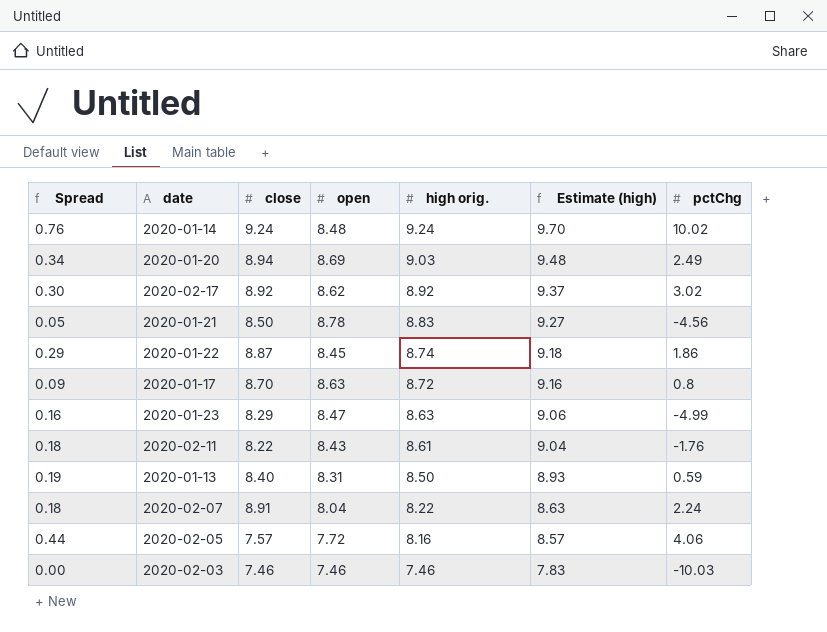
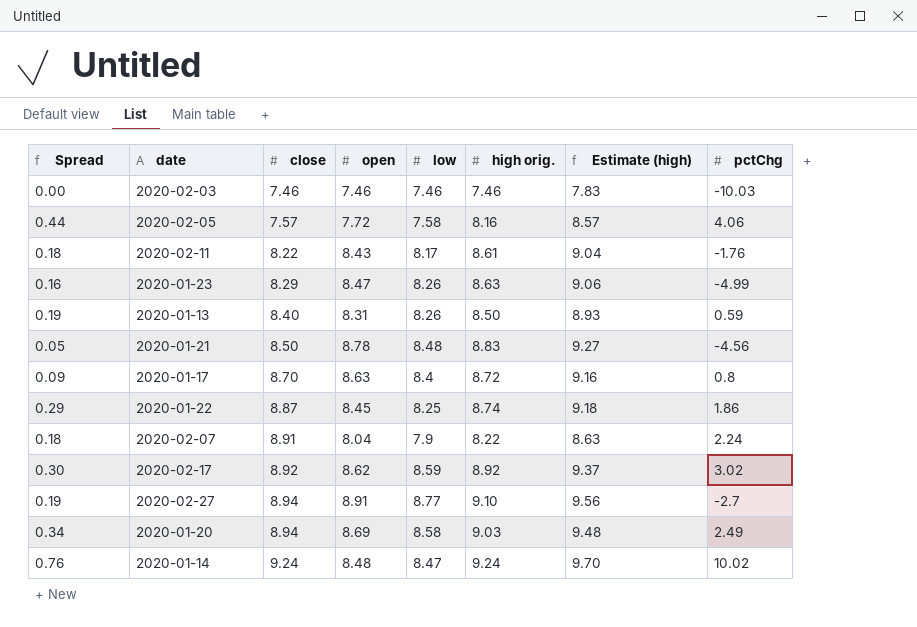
row order: high orig. descending -> close ascending
column low | position: none -> 5
row 2020-02-27: none -> 0.19 | 8.94 | 8.91 | 8.77 | 9.10 | 9.56 | -2.7

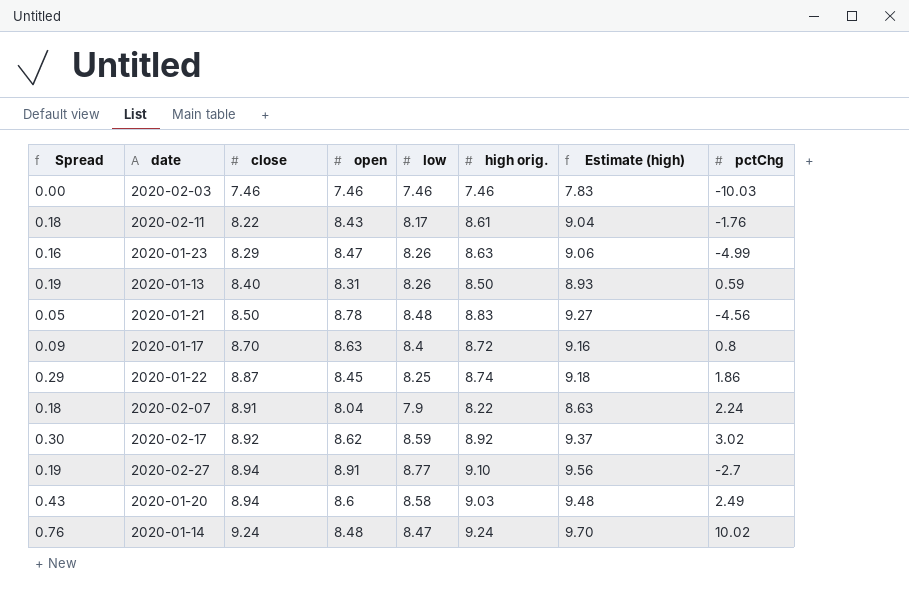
row 2020-02-05: 0.44 | 7.57 | 7.72 | 7.58 | 8.16 | 8.57 | 4.06 -> none
2020-01-20 | Spread: 0.34 -> 0.43
2020-01-20 | open: 8.69 -> 8.6

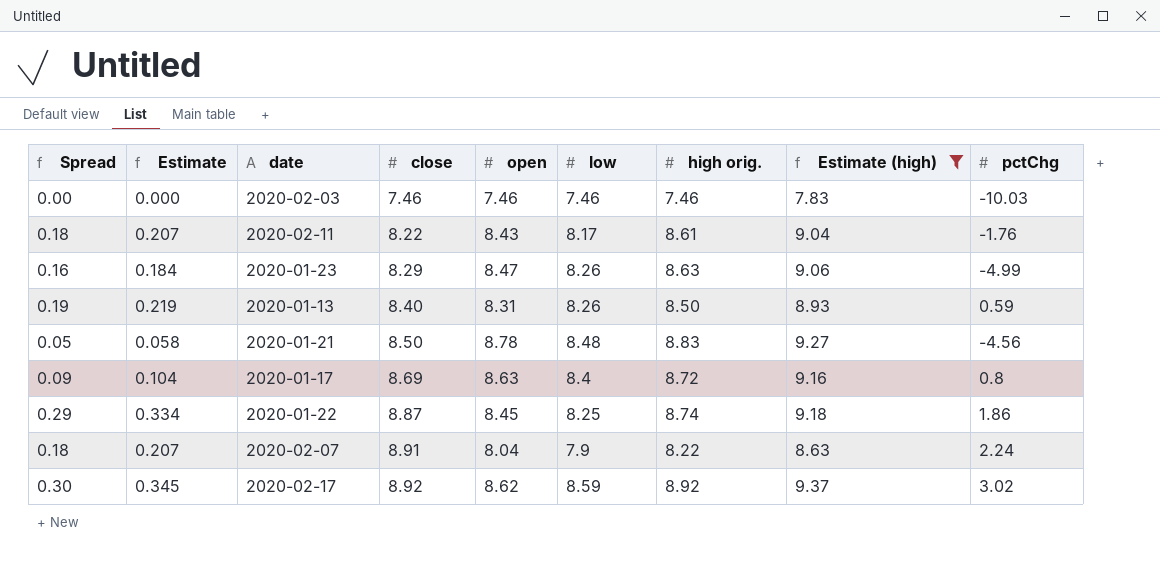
filter: none -> Estimate (high) <= 9.37
column Estimate | formula: none -> [Spread] * 1.15
2020-01-17 | close: 8.70 -> 8.69

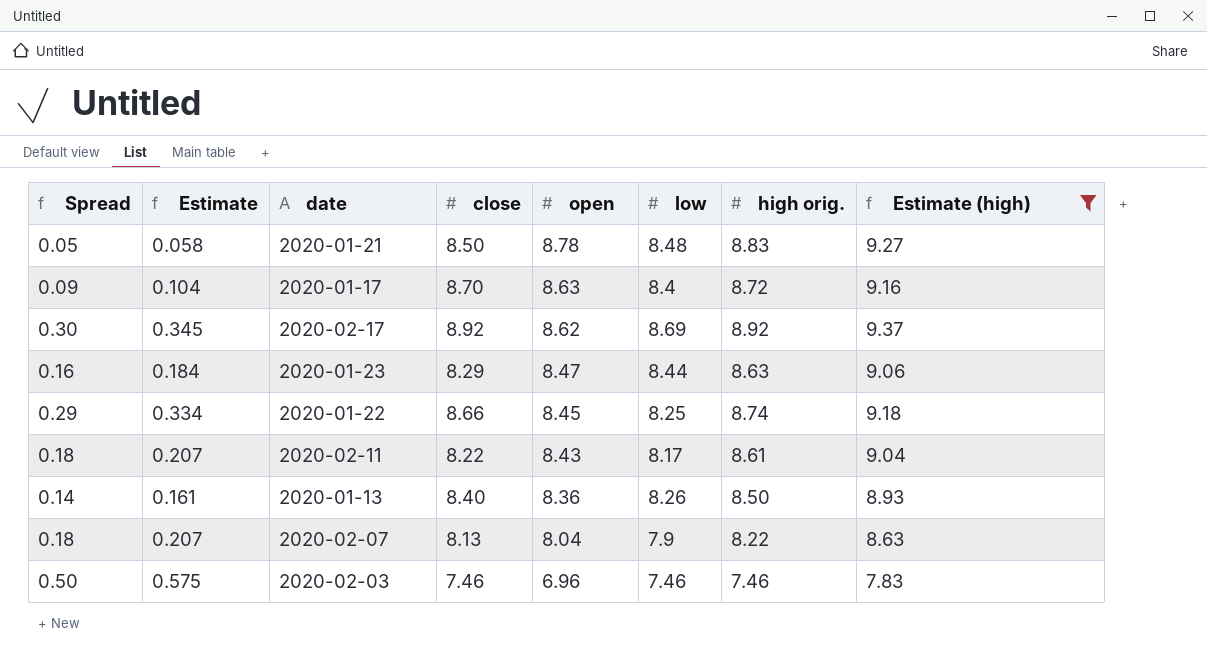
row order: close ascending -> open descending
column pctChg | position: 9 -> none
2020-01-17 | close: 8.69 -> 8.70
2020-02-17 | low: 8.59 -> 8.69
2020-01-23 | low: 8.26 -> 8.44
2020-01-22 | close: 8.87 -> 8.66
2020-01-13 | Spread: 0.19 -> 0.14
2020-01-13 | Estimate: 0.219 -> 0.161
2020-01-13 | open: 8.31 -> 8.36
2020-02-07 | close: 8.91 -> 8.13
2020-02-03 | Spread: 0.00 -> 0.50
2020-02-03 | Estimate: 0.000 -> 0.575
2020-02-03 | open: 7.46 -> 6.96

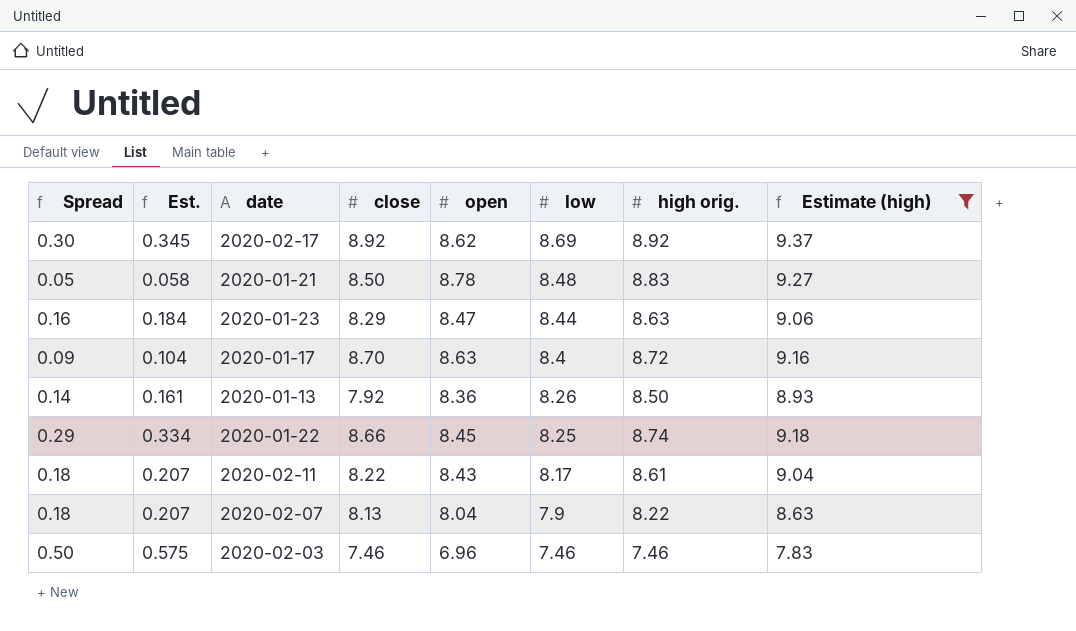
row order: open descending -> low descending
column name: Estimate -> Est.
2020-01-13 | close: 8.40 -> 7.92

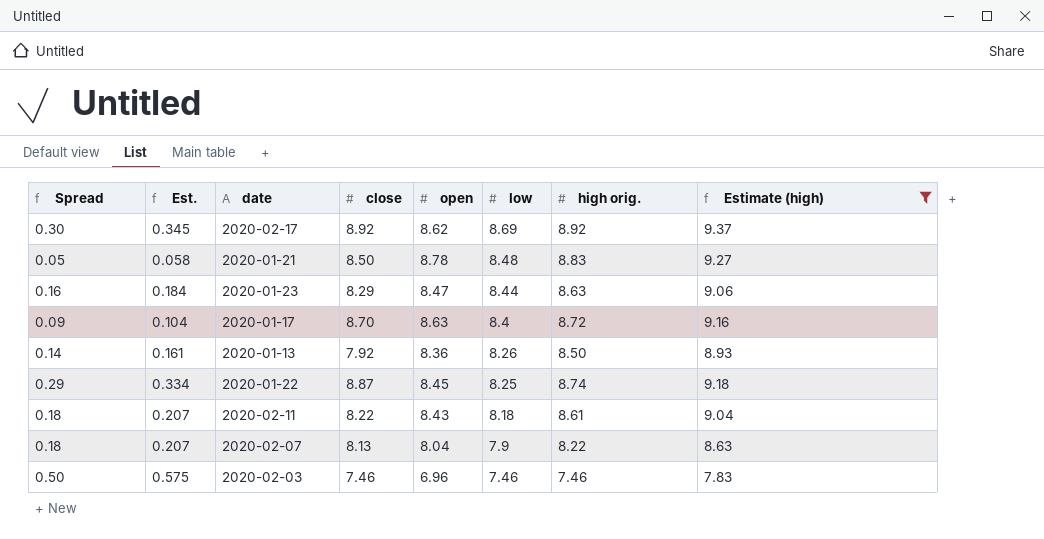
2020-01-22 | close: 8.66 -> 8.87
2020-02-11 | low: 8.17 -> 8.18

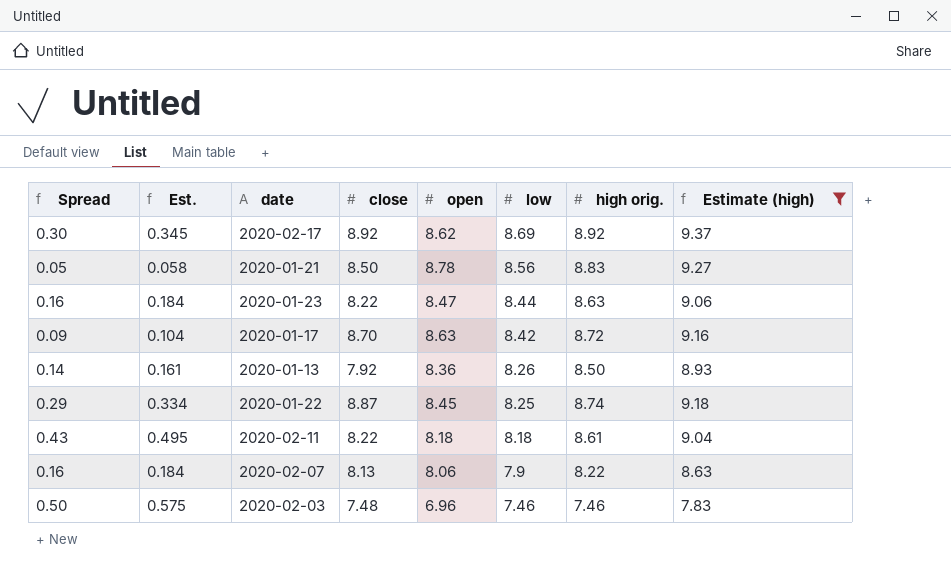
2020-01-21 | low: 8.48 -> 8.56
2020-01-23 | close: 8.29 -> 8.22
2020-01-17 | low: 8.4 -> 8.42
2020-02-11 | Spread: 0.18 -> 0.43
2020-02-11 | Est.: 0.207 -> 0.495
2020-02-11 | open: 8.43 -> 8.18
2020-02-07 | Spread: 0.18 -> 0.16
2020-02-07 | Est.: 0.207 -> 0.184
2020-02-07 | open: 8.04 -> 8.06
2020-02-03 | close: 7.46 -> 7.48

